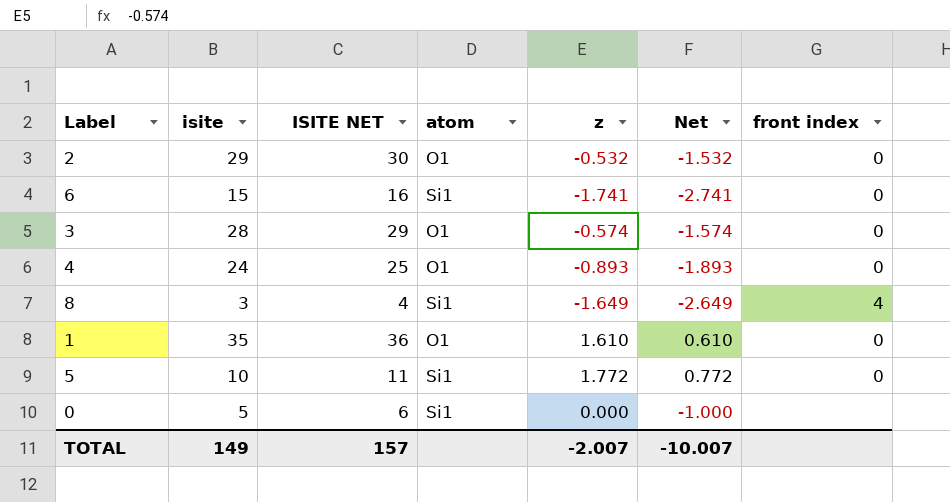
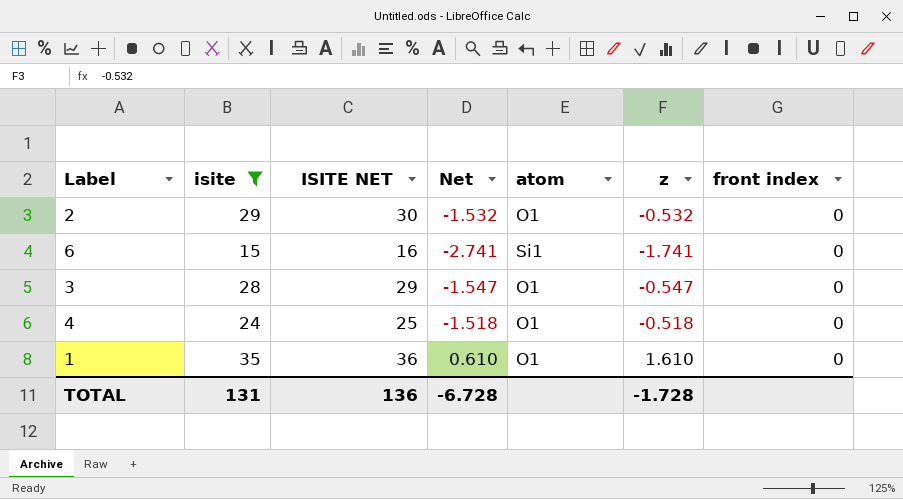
filter: none -> isite >= 15
column Net | position: 6 -> 4
3 | Net: -1.574 -> -1.547
3 | z: -0.574 -> -0.547
4 | Net: -1.893 -> -1.518
4 | z: -0.893 -> -0.518
TOTAL | isite: 149 -> 131
TOTAL | ISITE NET: 157 -> 136
TOTAL | Net: -10.007 -> -6.728
TOTAL | z: -2.007 -> -1.728

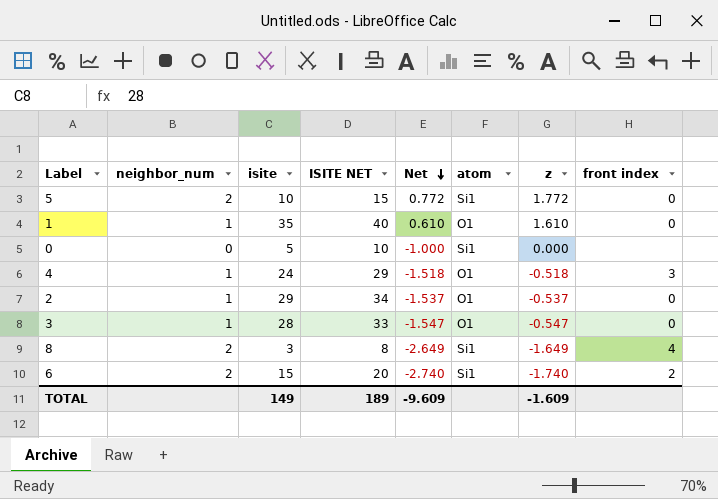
filter: isite >= 15 -> none
row order: none -> Net descending
column neighbor_num | position: none -> 2
column ISITE NET | formula: [isite] + 1 -> [isite] + 5
4 | front index: 0 -> 3
2 | Net: -1.532 -> -1.537
2 | z: -0.532 -> -0.537
6 | Net: -2.741 -> -2.740
6 | z: -1.741 -> -1.740
6 | front index: 0 -> 2
TOTAL | isite: 131 -> 149
TOTAL | ISITE NET: 136 -> 189
TOTAL | Net: -6.728 -> -9.609
TOTAL | z: -1.728 -> -1.609

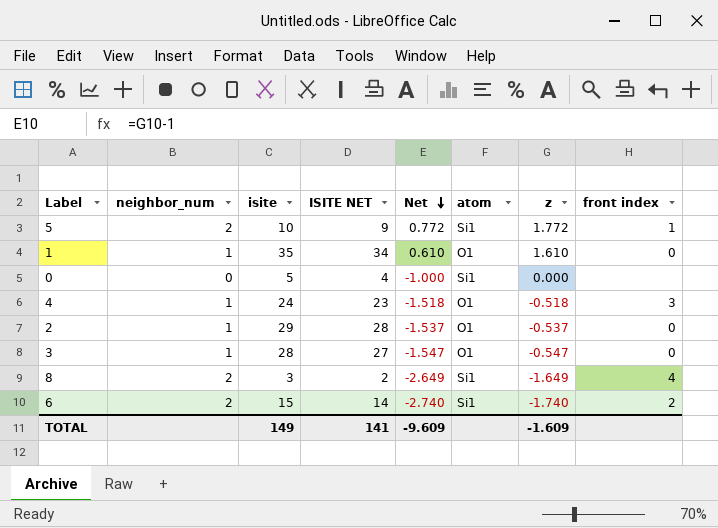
column ISITE NET | formula: [isite] + 5 -> [isite] - 1
5 | front index: 0 -> 1
TOTAL | ISITE NET: 189 -> 141

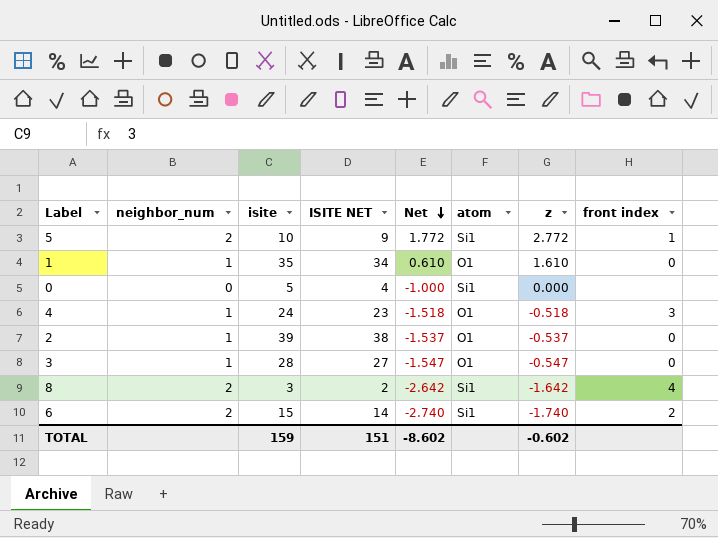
5 | Net: 0.772 -> 1.772
5 | z: 1.772 -> 2.772
2 | isite: 29 -> 39
2 | ISITE NET: 28 -> 38
8 | Net: -2.649 -> -2.642
8 | z: -1.649 -> -1.642
TOTAL | isite: 149 -> 159
TOTAL | ISITE NET: 141 -> 151
TOTAL | Net: -9.609 -> -8.602
TOTAL | z: -1.609 -> -0.602

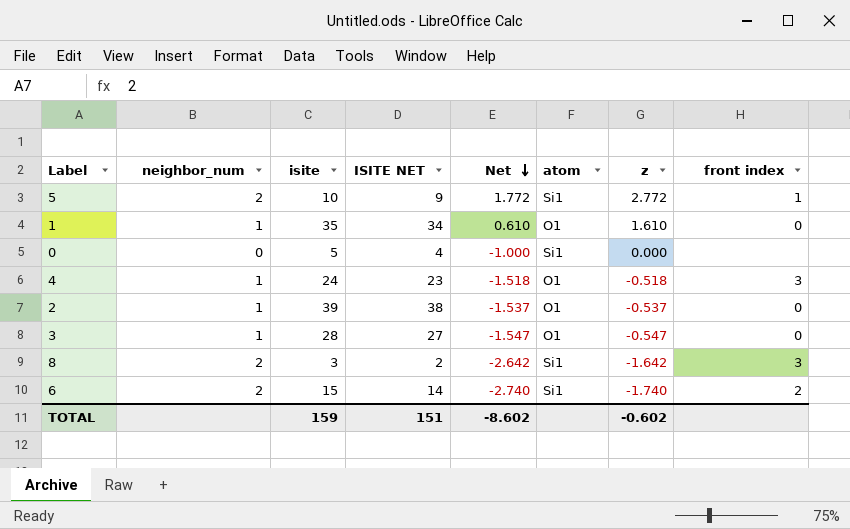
8 | front index: 4 -> 3

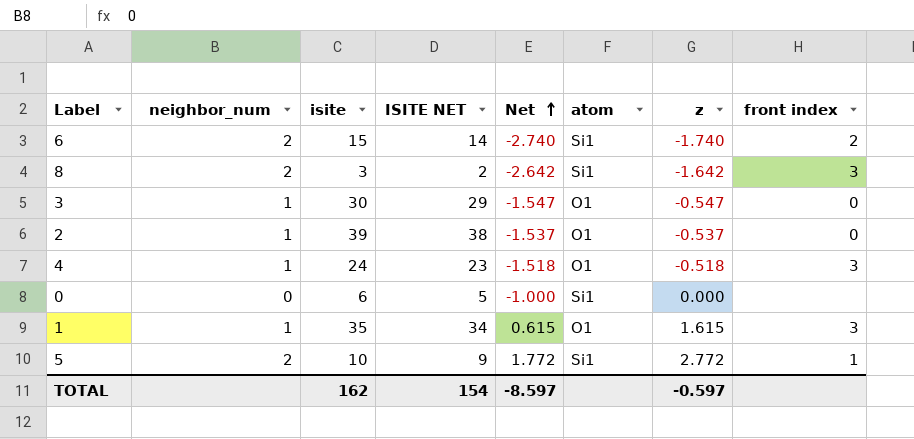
row order: Net descending -> Net ascending
3 | isite: 28 -> 30
3 | ISITE NET: 27 -> 29
0 | isite: 5 -> 6
0 | ISITE NET: 4 -> 5
1 | Net: 0.610 -> 0.615
1 | z: 1.610 -> 1.615
1 | front index: 0 -> 3
TOTAL | isite: 159 -> 162
TOTAL | ISITE NET: 151 -> 154
TOTAL | Net: -8.602 -> -8.597
TOTAL | z: -0.602 -> -0.597

